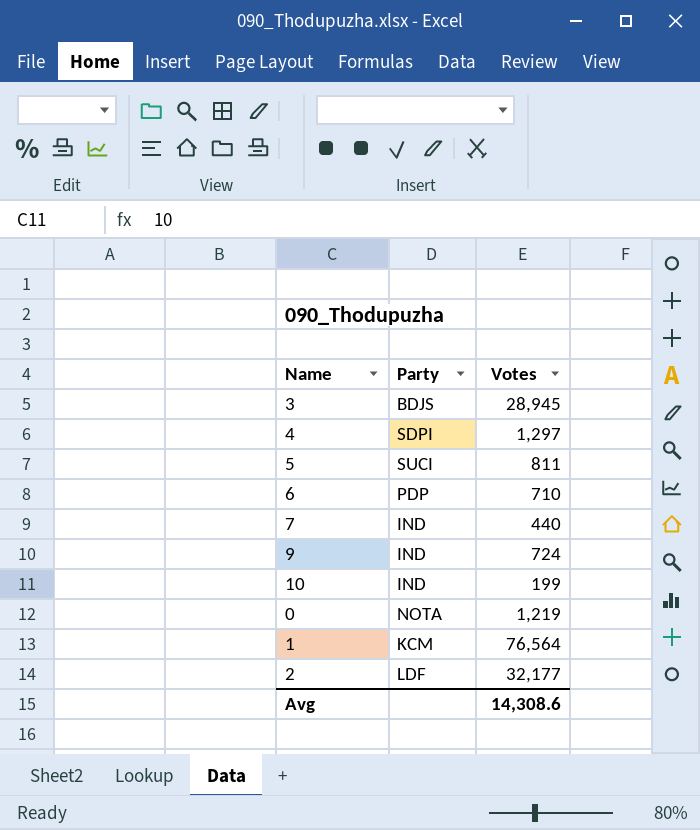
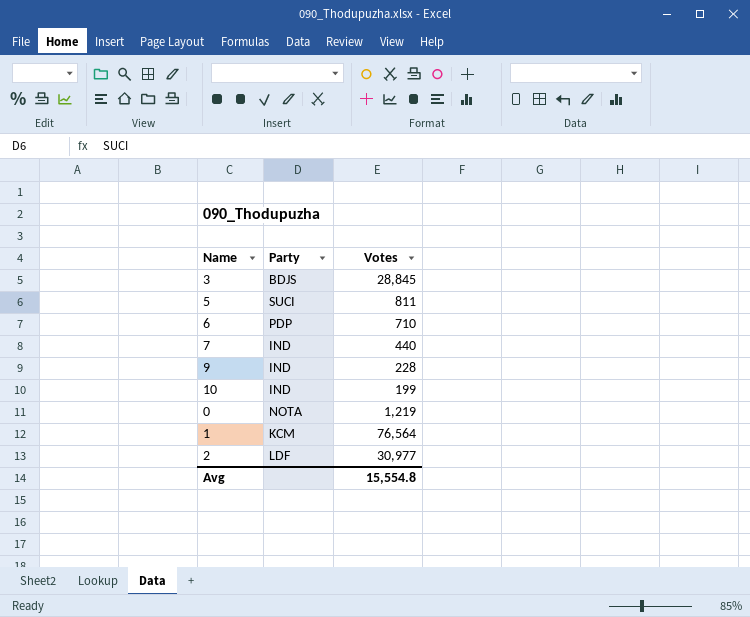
row 4: SDPI | 1,297 -> none
3 | Votes: 28,945 -> 28,845
9 | Votes: 724 -> 228
2 | Votes: 32,177 -> 30,977
Avg | Votes: 14,308.6 -> 15,554.8

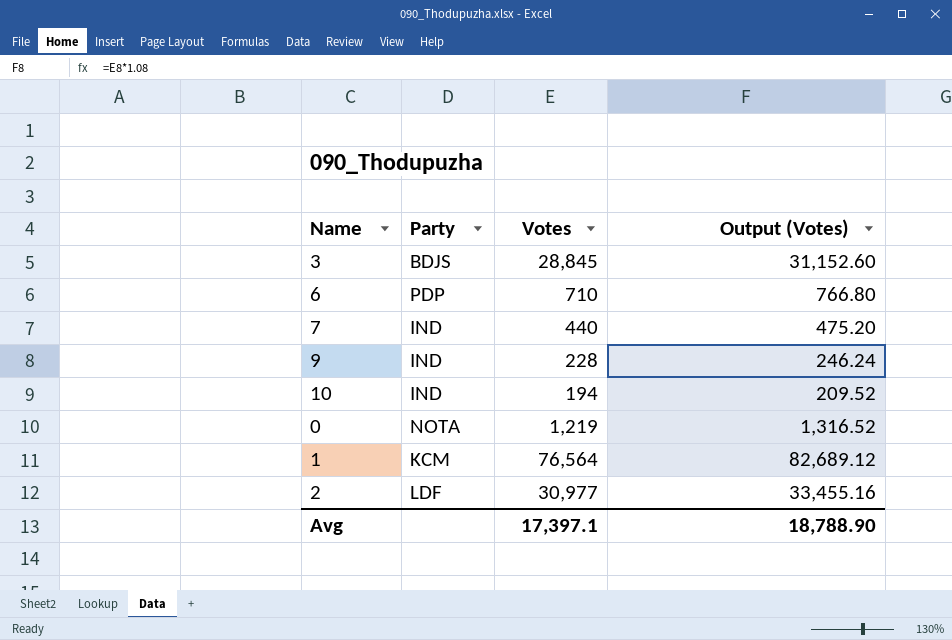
column Output (Votes) | formula: none -> [Votes] * 1.08
row 5: SUCI | 811 -> none
10 | Votes: 199 -> 194
Avg | Votes: 15,554.8 -> 17,397.1

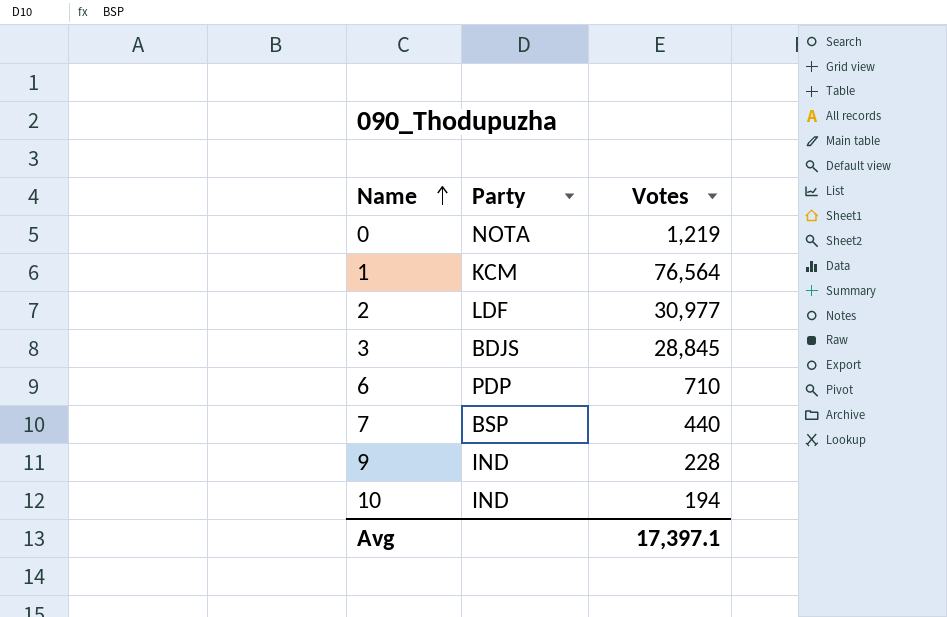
row order: none -> Name ascending
column Output (Votes) | formula: [Votes] * 1.08 -> none
7 | Party: IND -> BSP

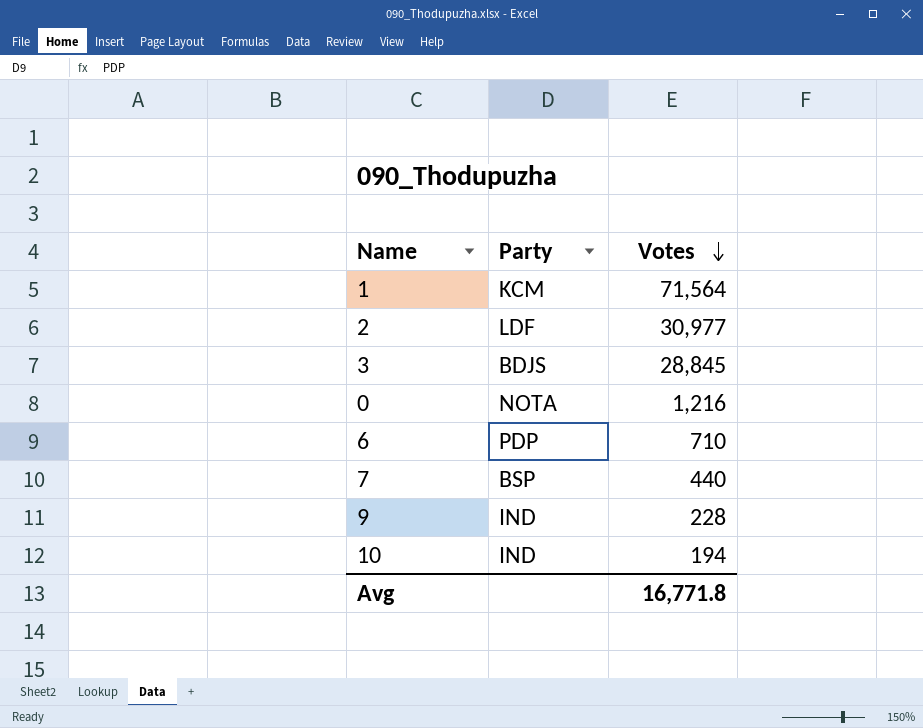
row order: Name ascending -> Votes descending
1 | Votes: 76,564 -> 71,564
0 | Votes: 1,219 -> 1,216
Avg | Votes: 17,397.1 -> 16,771.8

